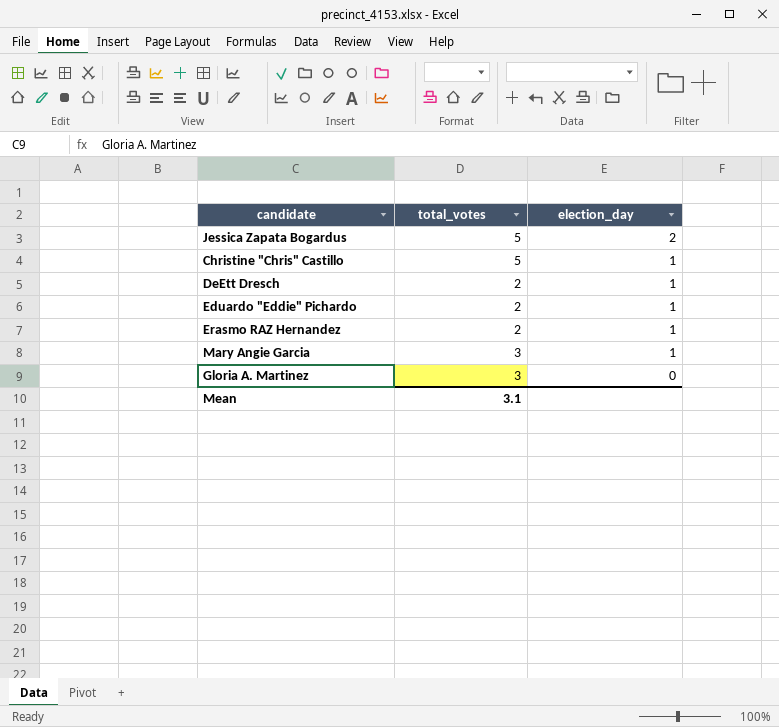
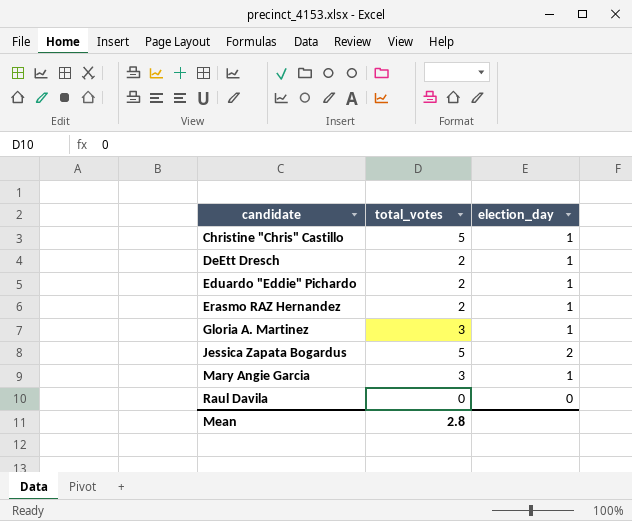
row order: election_day descending -> candidate ascending
Gloria A. Martinez | election_day: 0 -> 1
row Raul Davila: none -> 0 | 0
Mean | total_votes: 3.1 -> 2.8

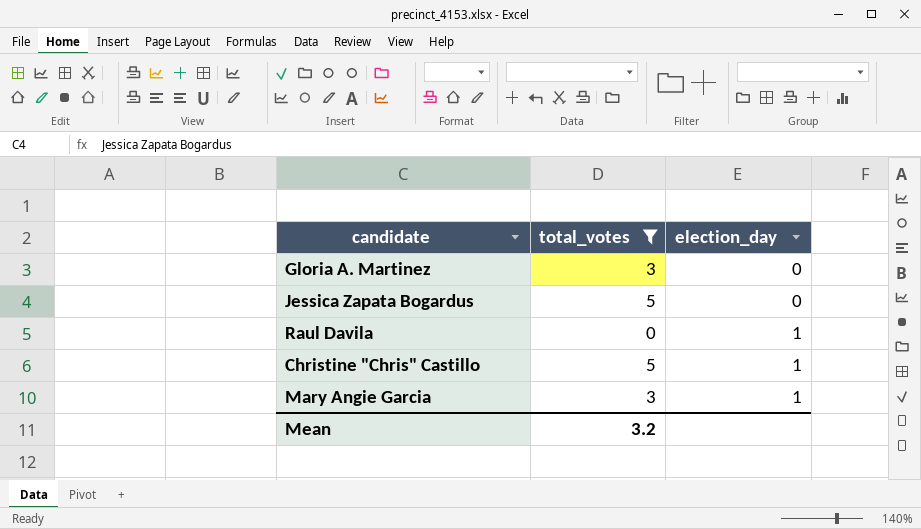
filter: none -> total_votes != 2
row order: candidate ascending -> election_day ascending
Gloria A. Martinez | election_day: 1 -> 0
Jessica Zapata Bogardus | election_day: 2 -> 0
Raul Davila | election_day: 0 -> 1
Mean | total_votes: 2.8 -> 3.2

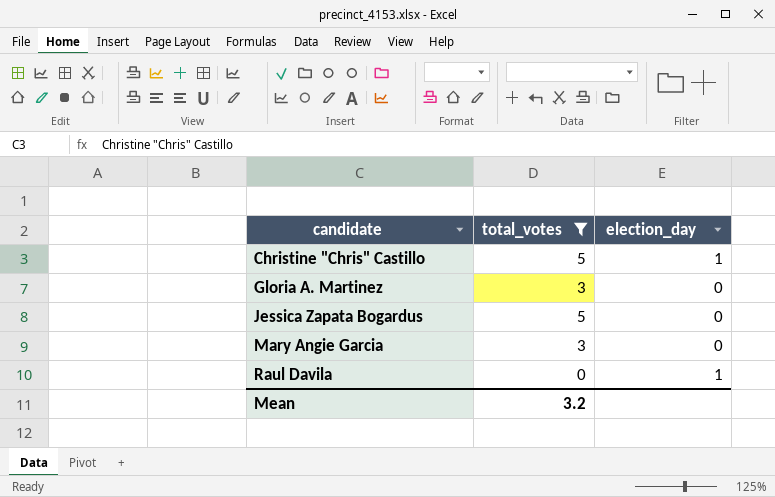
row order: election_day ascending -> candidate ascending
Mary Angie Garcia | election_day: 1 -> 0

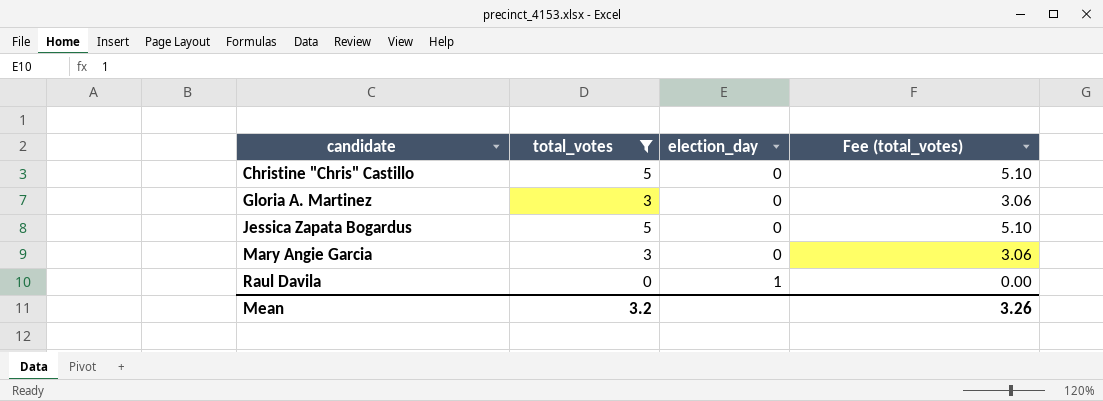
column Fee (total_votes) | formula: none -> [total_votes] * 1.02
Christine "Chris" Castillo | election_day: 1 -> 0

